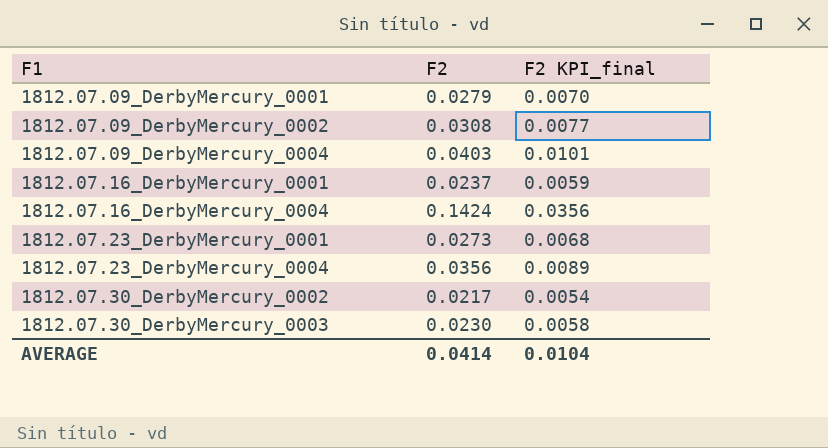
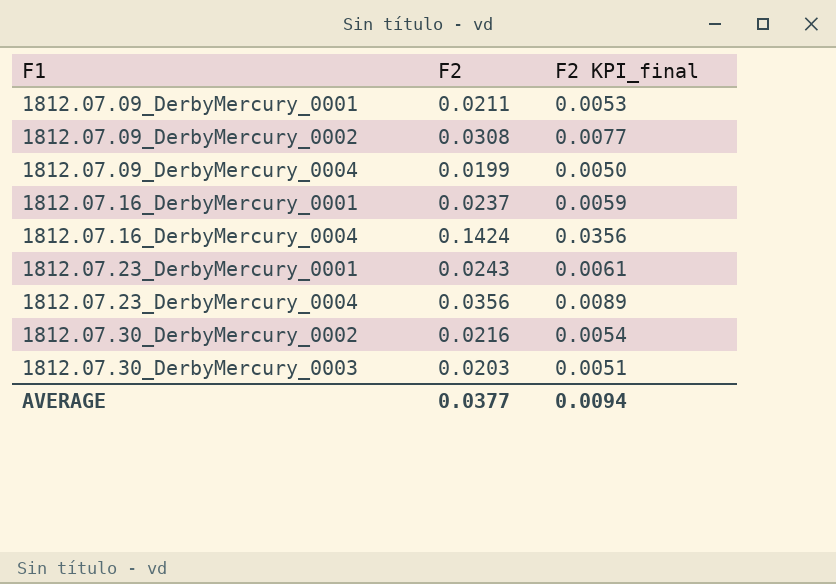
1812.07.09_DerbyMercury_0001 | F2: 0.0279 -> 0.0211
1812.07.09_DerbyMercury_0001 | F2 KPI_final: 0.0070 -> 0.0053
1812.07.09_DerbyMercury_0004 | F2: 0.0403 -> 0.0199
1812.07.09_DerbyMercury_0004 | F2 KPI_final: 0.0101 -> 0.0050
1812.07.23_DerbyMercury_0001 | F2: 0.0273 -> 0.0243
1812.07.23_DerbyMercury_0001 | F2 KPI_final: 0.0068 -> 0.0061
1812.07.30_DerbyMercury_0002 | F2: 0.0217 -> 0.0216
1812.07.30_DerbyMercury_0003 | F2: 0.0230 -> 0.0203
1812.07.30_DerbyMercury_0003 | F2 KPI_final: 0.0058 -> 0.0051
AVERAGE | F2: 0.0414 -> 0.0377
AVERAGE | F2 KPI_final: 0.0104 -> 0.0094

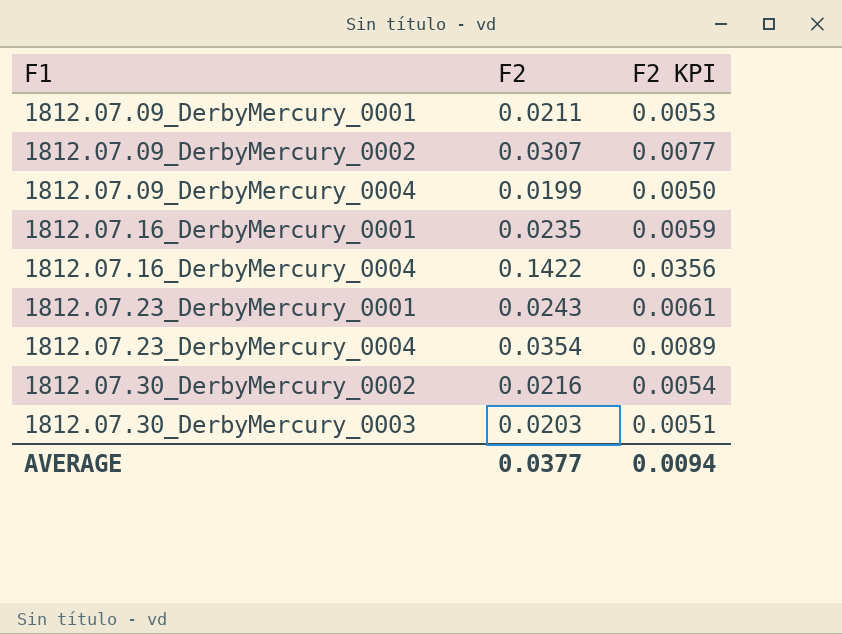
column name: F2 KPI_final -> F2 KPI
1812.07.09_DerbyMercury_0002 | F2: 0.0308 -> 0.0307
1812.07.16_DerbyMercury_0001 | F2: 0.0237 -> 0.0235
1812.07.16_DerbyMercury_0004 | F2: 0.1424 -> 0.1422
1812.07.23_DerbyMercury_0004 | F2: 0.0356 -> 0.0354

